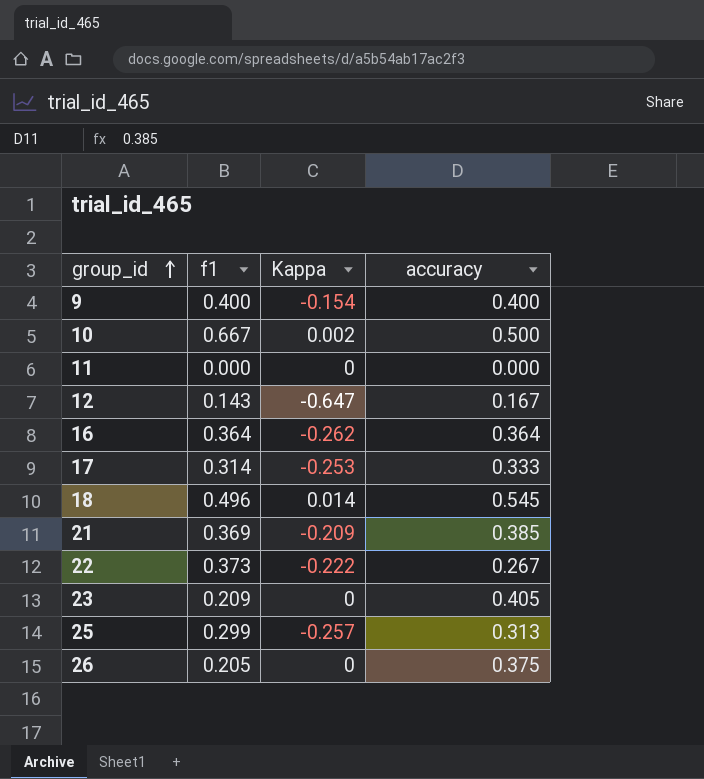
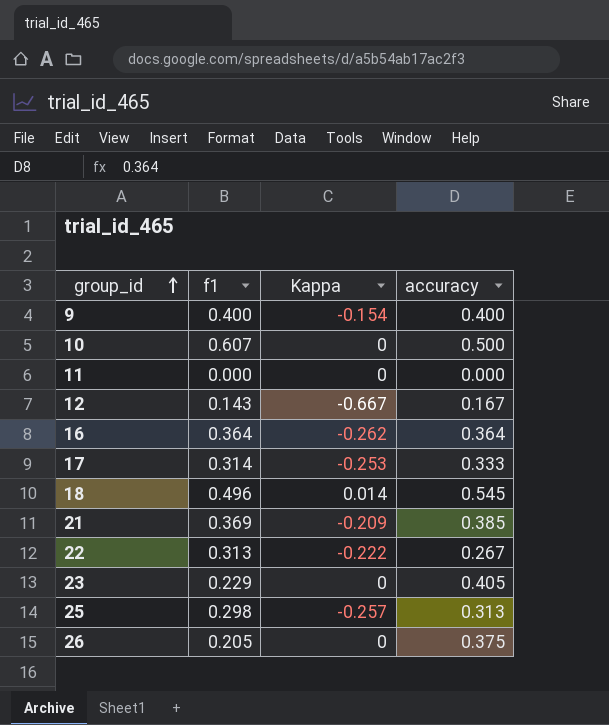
10 | f1: 0.667 -> 0.607
10 | Kappa: 0.002 -> 0
12 | Kappa: -0.647 -> -0.667
22 | f1: 0.373 -> 0.313
23 | f1: 0.209 -> 0.229
25 | f1: 0.299 -> 0.298

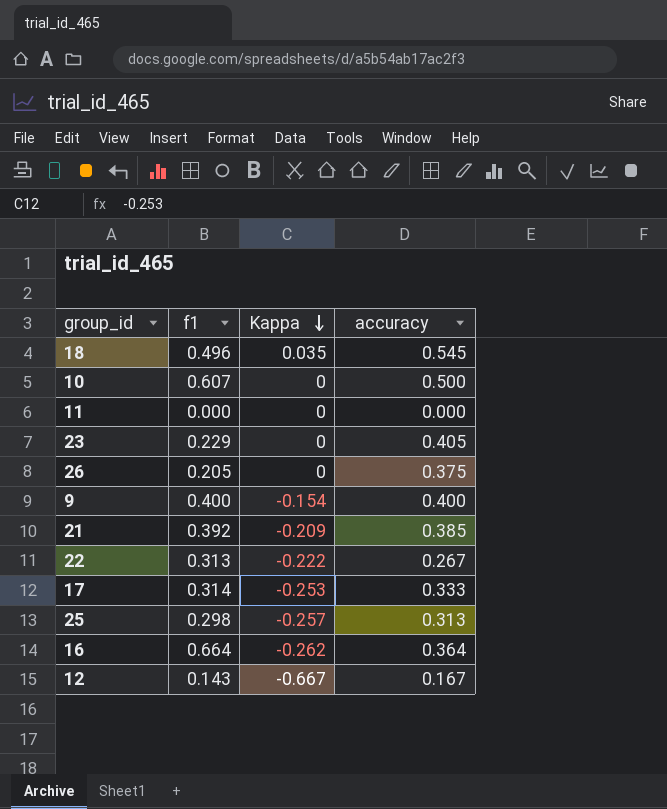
row order: group_id ascending -> Kappa descending
18 | Kappa: 0.014 -> 0.035
21 | f1: 0.369 -> 0.392
16 | f1: 0.364 -> 0.664

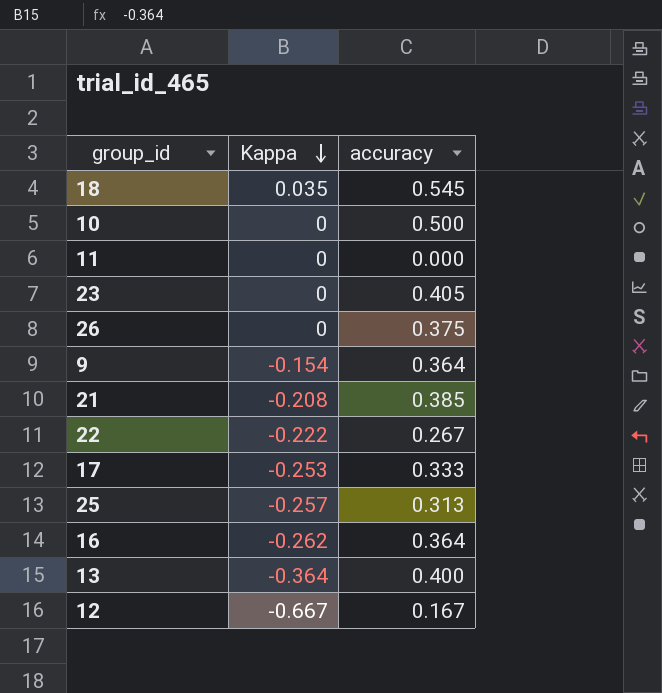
column f1 | position: 2 -> none
9 | accuracy: 0.400 -> 0.364
21 | Kappa: -0.209 -> -0.208
row 13: none -> -0.364 | 0.400

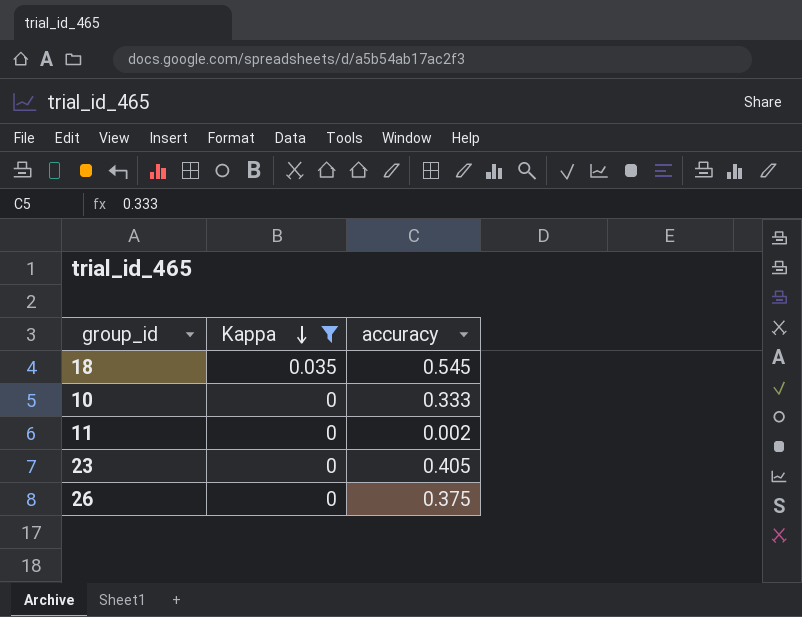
filter: none -> Kappa >= 0
10 | accuracy: 0.500 -> 0.333
11 | accuracy: 0.000 -> 0.002

